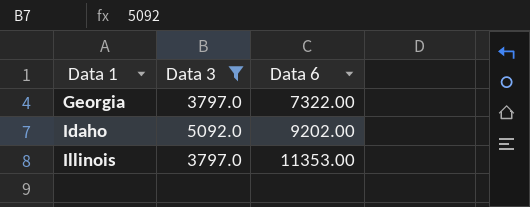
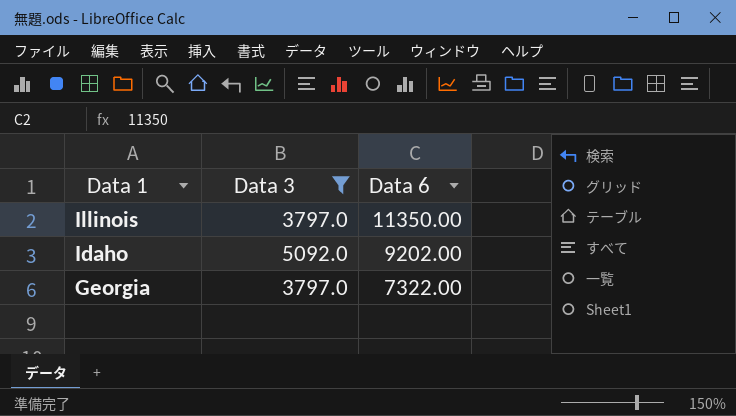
row order: Data 1 ascending -> Data 1 descending
Illinois | Data 6: 11353.00 -> 11350.00

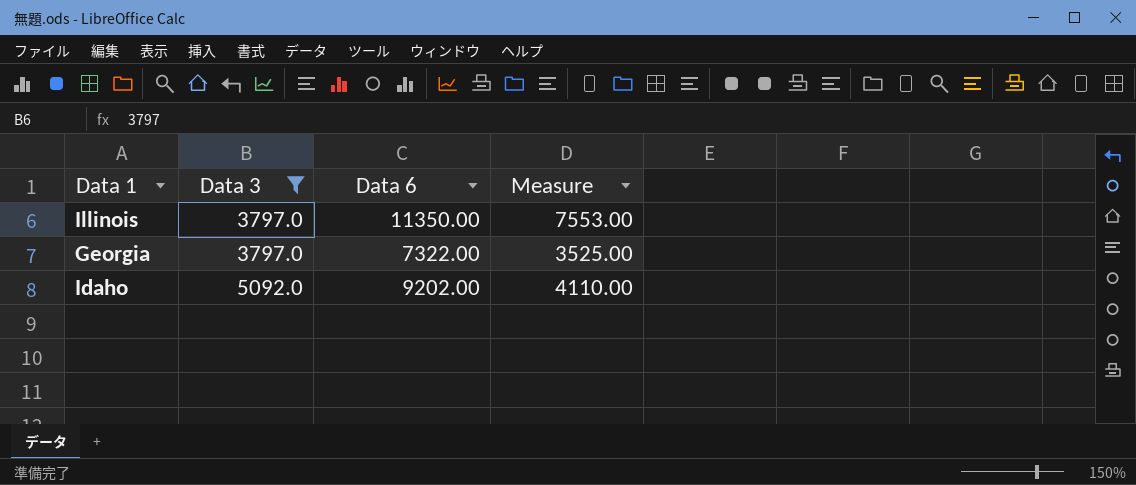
row order: Data 1 descending -> Data 3 ascending
column Measure | formula: none -> [Data 6] - [Data 3]

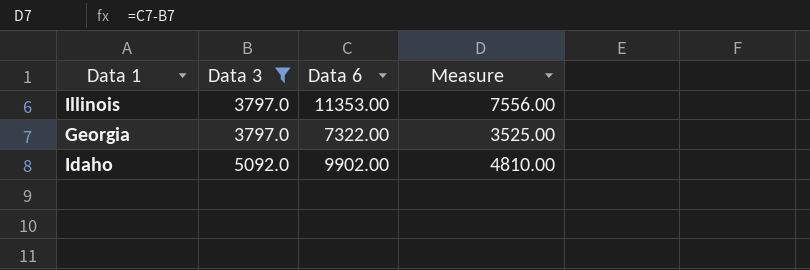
Illinois | Data 6: 11350.00 -> 11353.00
Illinois | Measure: 7553.00 -> 7556.00
Idaho | Data 6: 9202.00 -> 9902.00
Idaho | Measure: 4110.00 -> 4810.00

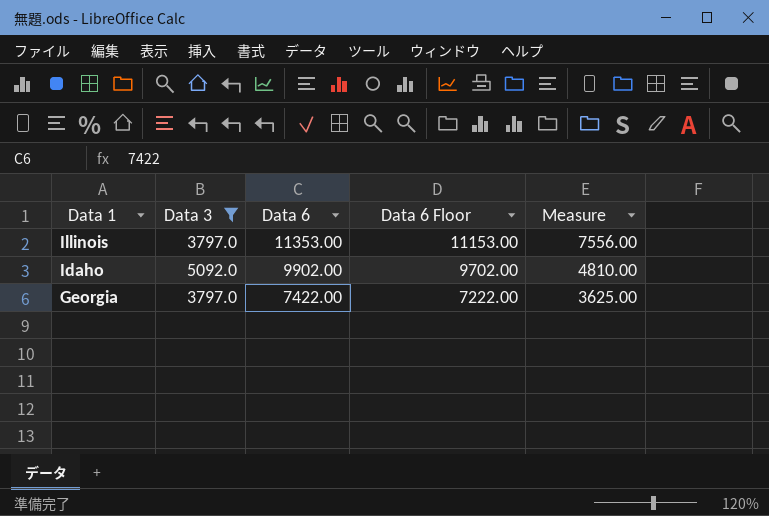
row order: Data 3 ascending -> Data 1 descending
column Data 6 Floor | formula: none -> [Data 6] - 200
Georgia | Data 6: 7322.00 -> 7422.00
Georgia | Measure: 3525.00 -> 3625.00

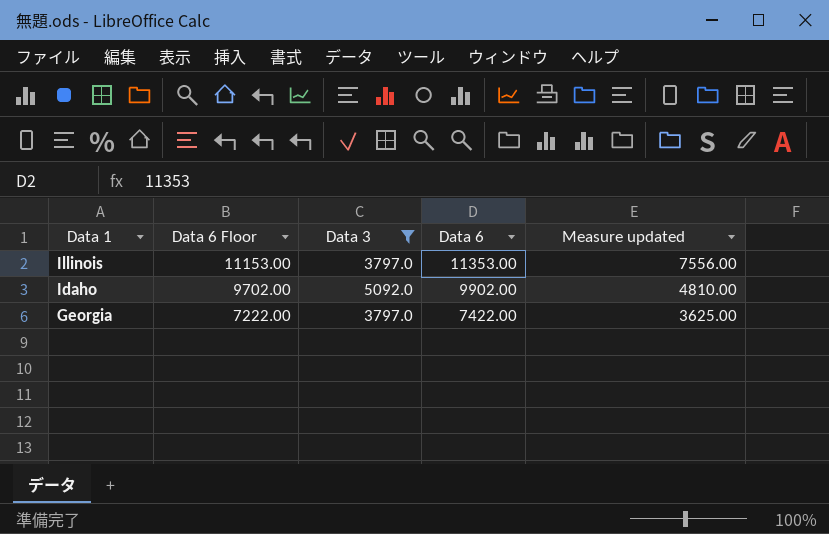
column Data 6 Floor | position: 4 -> 2
column name: Measure -> Measure updated

